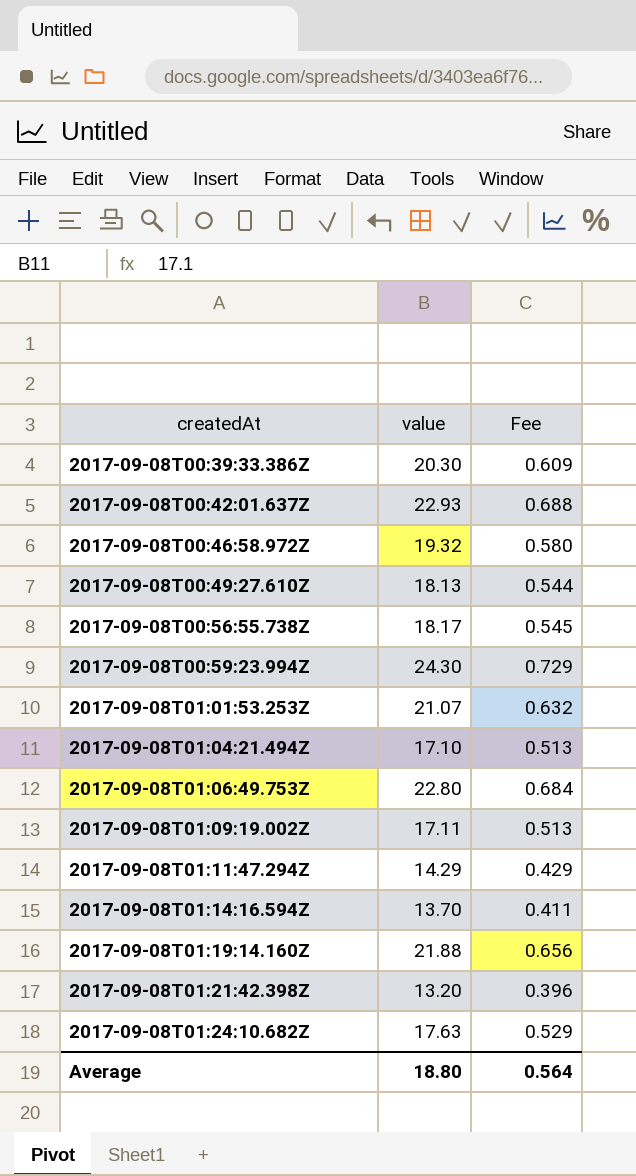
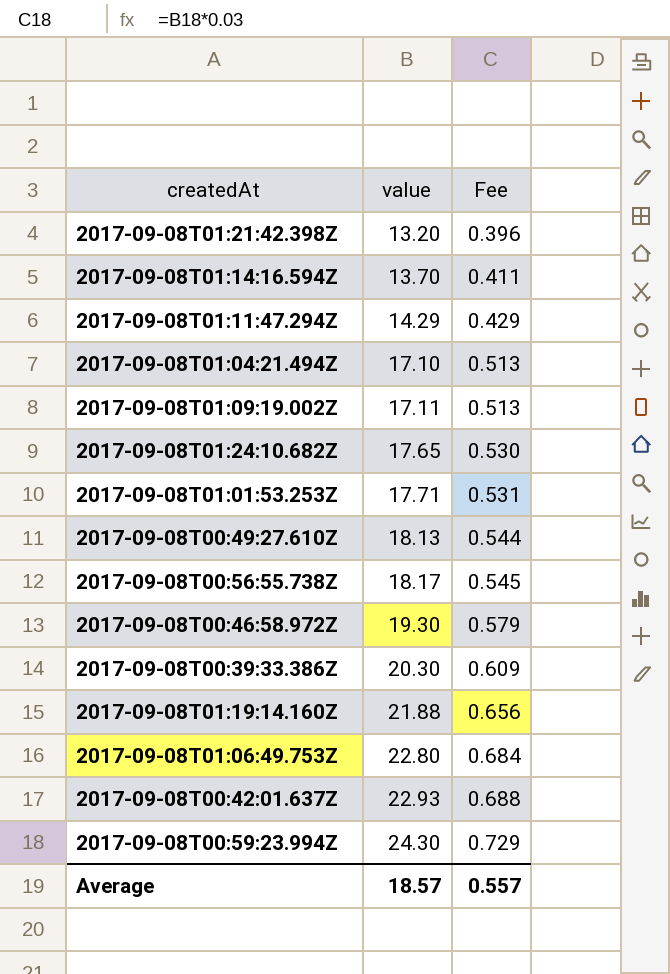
row order: createdAt ascending -> value ascending
2017-09-08T01:24:10.682Z | value: 17.63 -> 17.65
2017-09-08T01:24:10.682Z | Fee: 0.529 -> 0.530
2017-09-08T01:01:53.253Z | value: 21.07 -> 17.71
2017-09-08T01:01:53.253Z | Fee: 0.632 -> 0.531
2017-09-08T00:46:58.972Z | value: 19.32 -> 19.30
2017-09-08T00:46:58.972Z | Fee: 0.580 -> 0.579
Average | value: 18.80 -> 18.57
Average | Fee: 0.564 -> 0.557

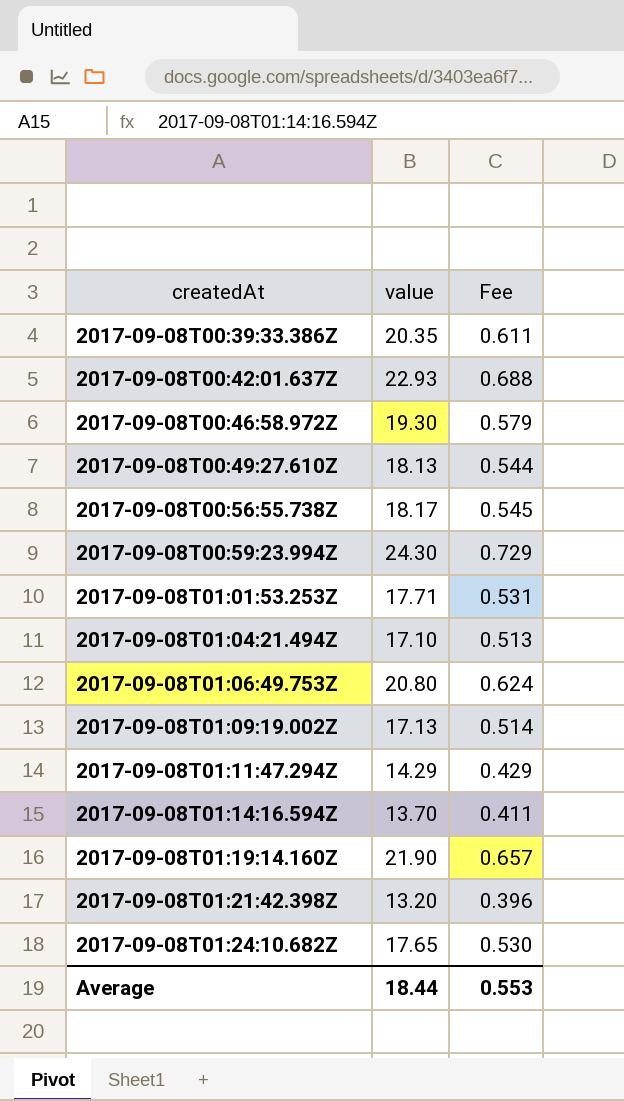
row order: value ascending -> createdAt ascending
2017-09-08T00:39:33.386Z | value: 20.30 -> 20.35
2017-09-08T00:39:33.386Z | Fee: 0.609 -> 0.611
2017-09-08T01:06:49.753Z | value: 22.80 -> 20.80
2017-09-08T01:06:49.753Z | Fee: 0.684 -> 0.624
2017-09-08T01:09:19.002Z | value: 17.11 -> 17.13
2017-09-08T01:09:19.002Z | Fee: 0.513 -> 0.514
2017-09-08T01:19:14.160Z | value: 21.88 -> 21.90
2017-09-08T01:19:14.160Z | Fee: 0.656 -> 0.657
Average | value: 18.57 -> 18.44
Average | Fee: 0.557 -> 0.553

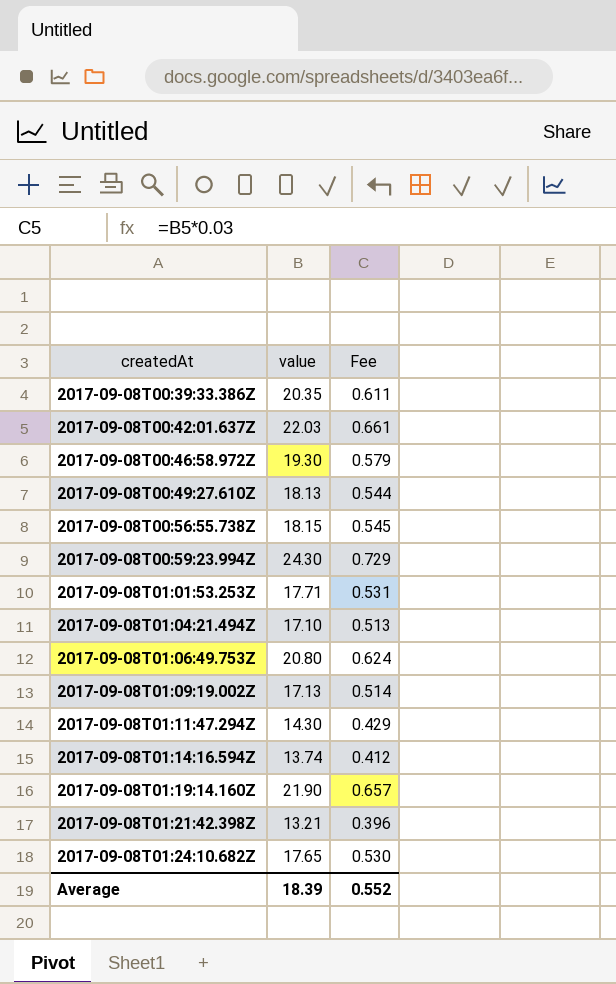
2017-09-08T00:42:01.637Z | value: 22.93 -> 22.03
2017-09-08T00:42:01.637Z | Fee: 0.688 -> 0.661
2017-09-08T00:56:55.738Z | value: 18.17 -> 18.15
2017-09-08T01:11:47.294Z | value: 14.29 -> 14.30
2017-09-08T01:14:16.594Z | value: 13.70 -> 13.74
2017-09-08T01:14:16.594Z | Fee: 0.411 -> 0.412
2017-09-08T01:21:42.398Z | value: 13.20 -> 13.21
Average | value: 18.44 -> 18.39
Average | Fee: 0.553 -> 0.552

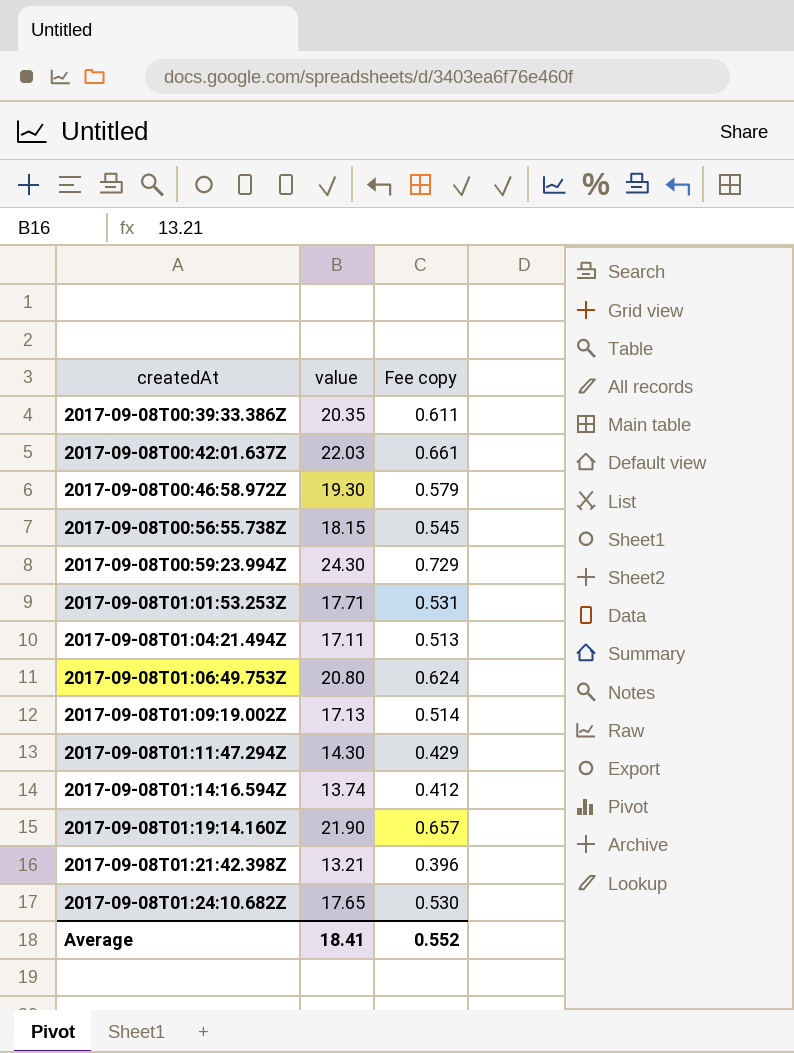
column name: Fee -> Fee copy
row 2017-09-08T00:49:27.610Z: 18.13 | 0.544 -> none
2017-09-08T01:04:21.494Z | value: 17.10 -> 17.11
Average | value: 18.39 -> 18.41

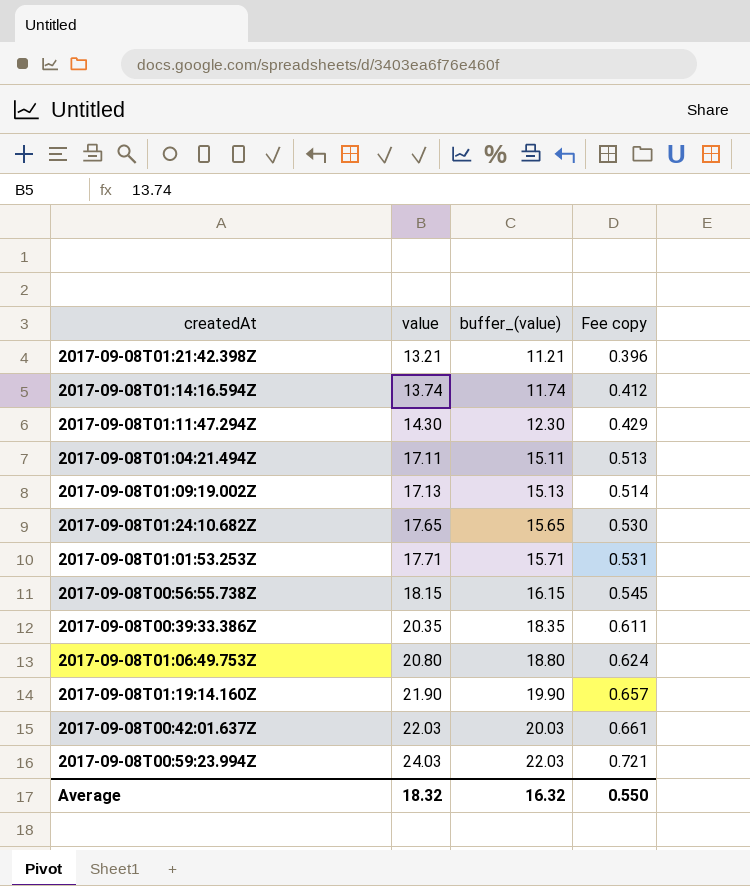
row order: createdAt ascending -> value ascending
column buffer_(value) | formula: none -> [value] - 2
row 2017-09-08T00:46:58.972Z: 19.30 | 0.579 -> none
2017-09-08T00:59:23.994Z | value: 24.30 -> 24.03
2017-09-08T00:59:23.994Z | Fee copy: 0.729 -> 0.721
Average | value: 18.41 -> 18.32
Average | Fee copy: 0.552 -> 0.550

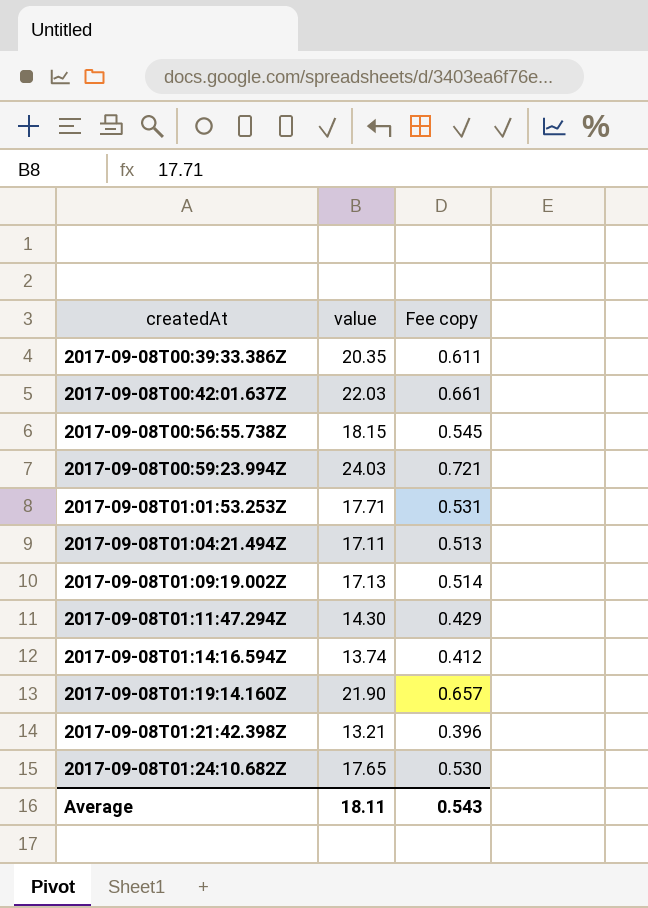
row order: value ascending -> createdAt ascending
column buffer_(value) | formula: [value] - 2 -> none
row 2017-09-08T01:06:49.753Z: 20.80 | 18.80 | 0.624 -> none
Average | value: 18.32 -> 18.11
Average | Fee copy: 0.550 -> 0.543

